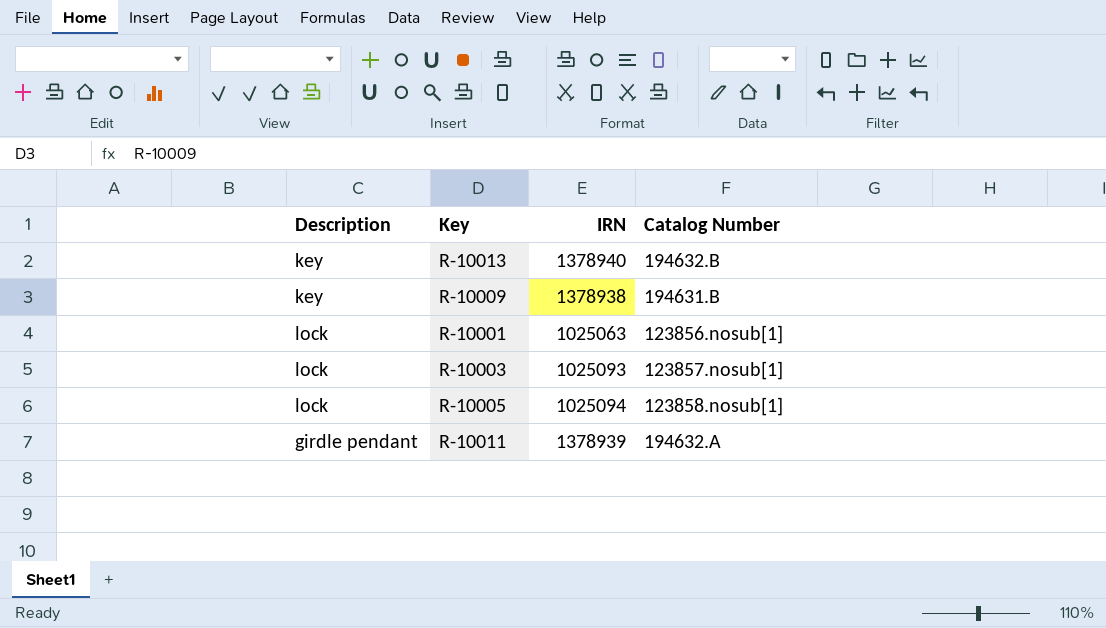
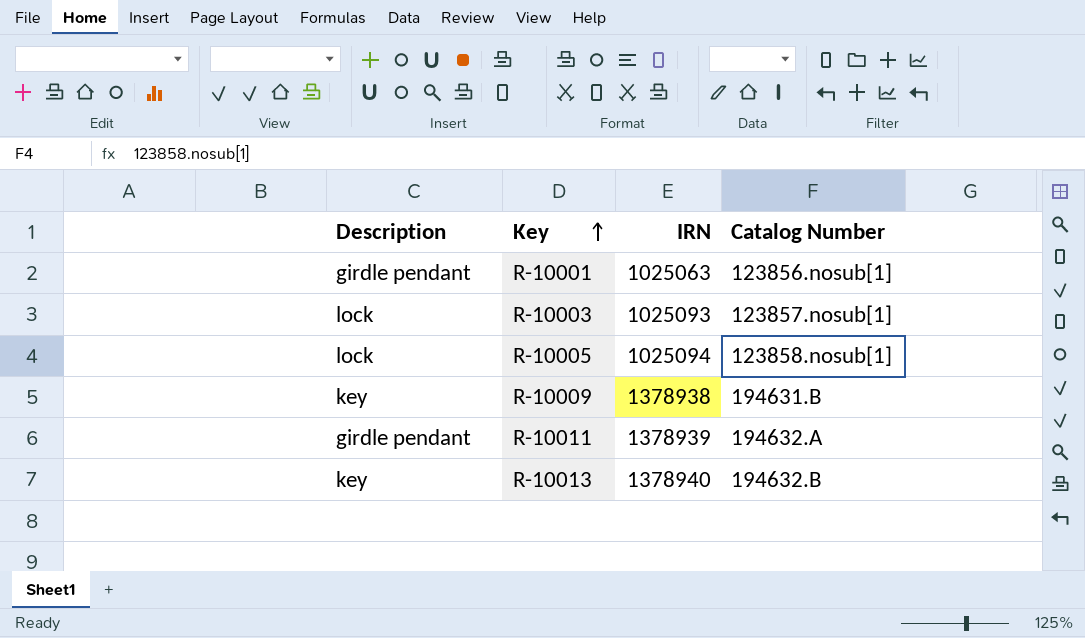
row order: none -> Key ascending
R-10001 | Description: lock -> girdle pendant

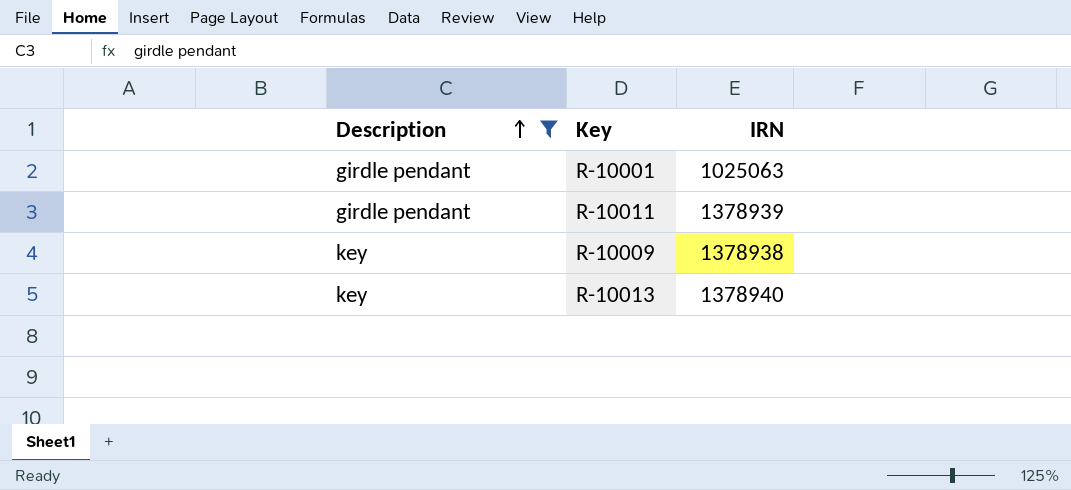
filter: none -> Description != lock
row order: Key ascending -> Description ascending
column Catalog Number | position: 4 -> none

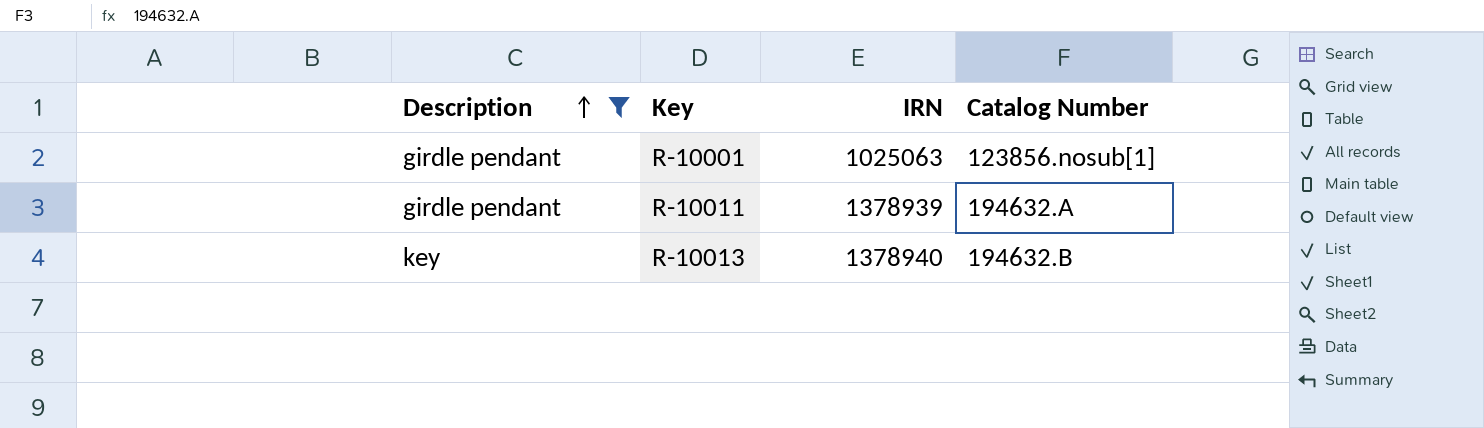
column Catalog Number | position: none -> 4
row R-10009: key | 1378938 -> none

